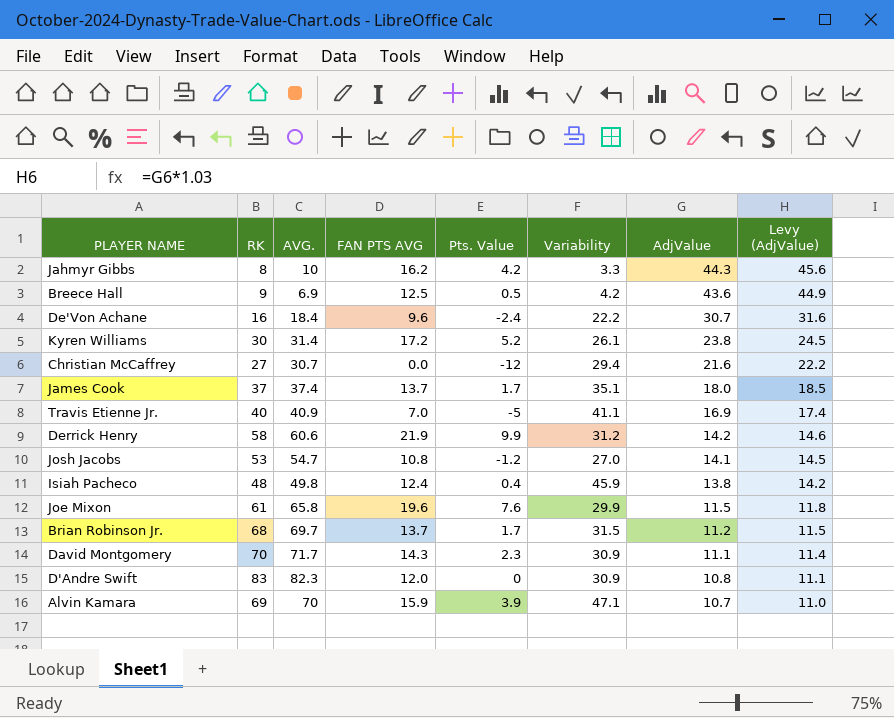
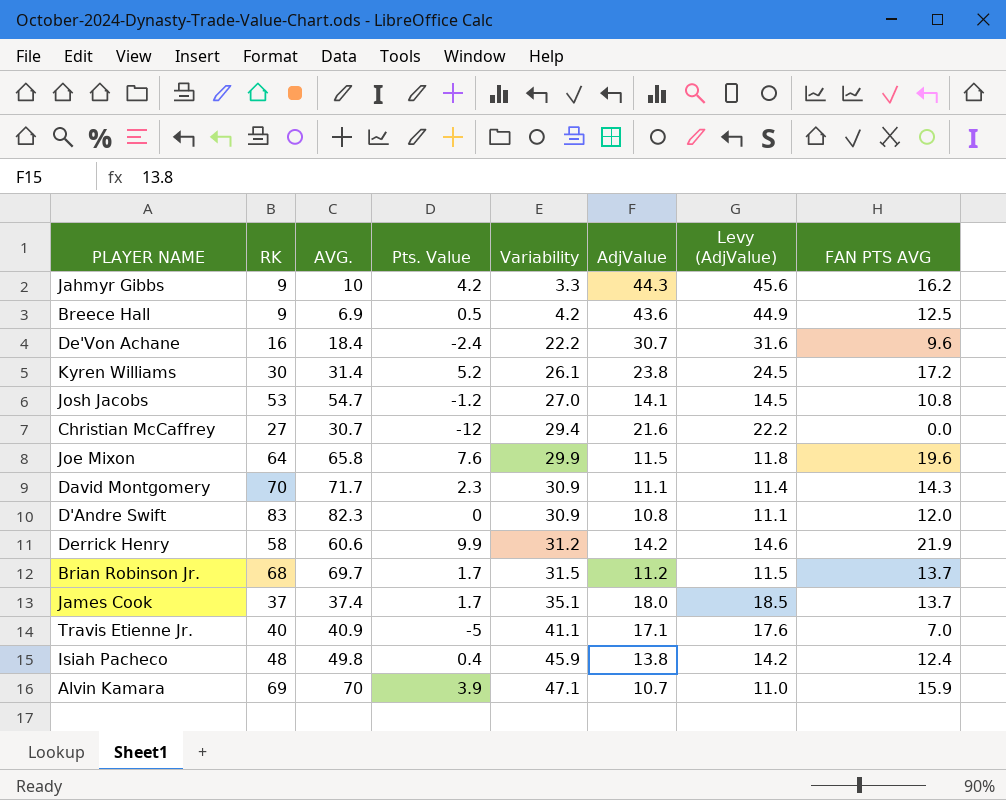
row order: AdjValue descending -> Variability ascending
column FAN PTS AVG | position: 4 -> 8
Jahmyr Gibbs | RK: 8 -> 9
Joe Mixon | RK: 61 -> 64
Travis Etienne Jr. | AdjValue: 16.9 -> 17.1
Travis Etienne Jr. | Levy (AdjValue): 17.4 -> 17.6

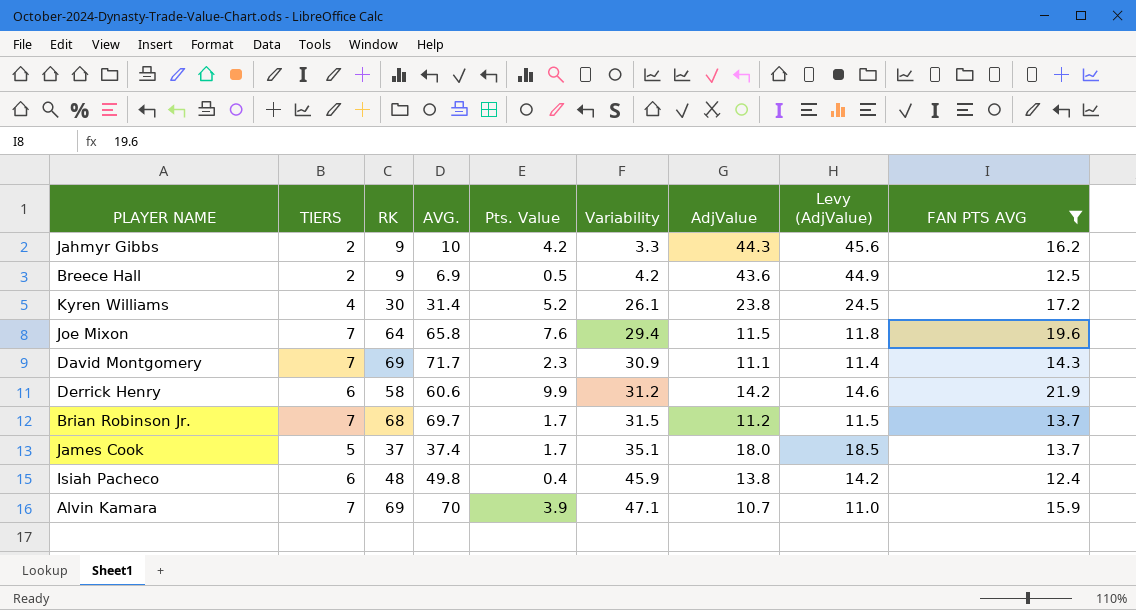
filter: none -> FAN PTS AVG >= 12.4
column TIERS | position: none -> 2
Joe Mixon | Variability: 29.9 -> 29.4
David Montgomery | RK: 70 -> 69

